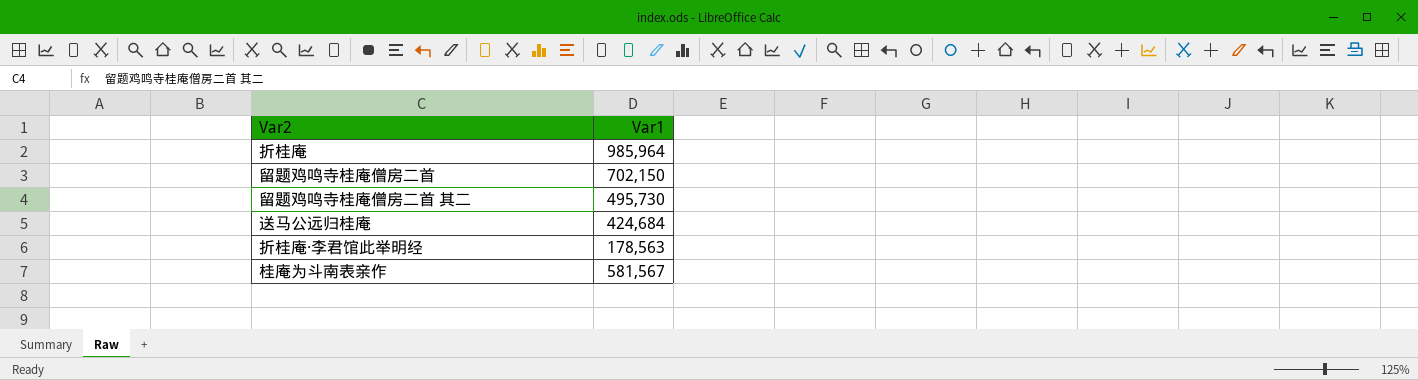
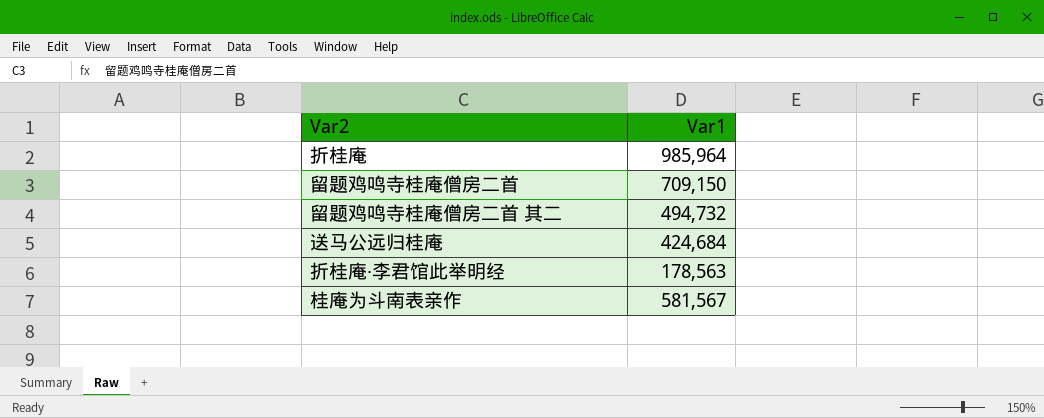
留题鸡鸣寺桂庵僧房二首 | Var1: 702,150 -> 709,150
留题鸡鸣寺桂庵僧房二首 其二 | Var1: 495,730 -> 494,732

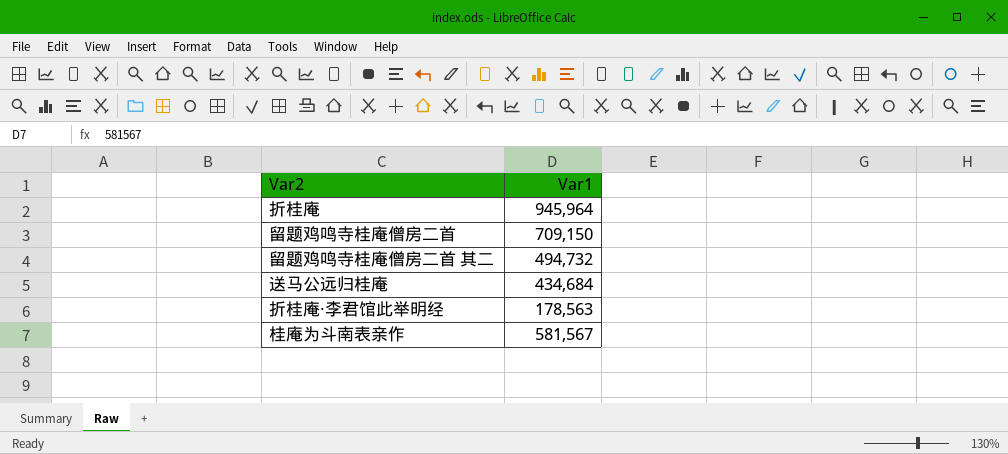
折桂庵 | Var1: 985,964 -> 945,964
送马公远归桂庵 | Var1: 424,684 -> 434,684

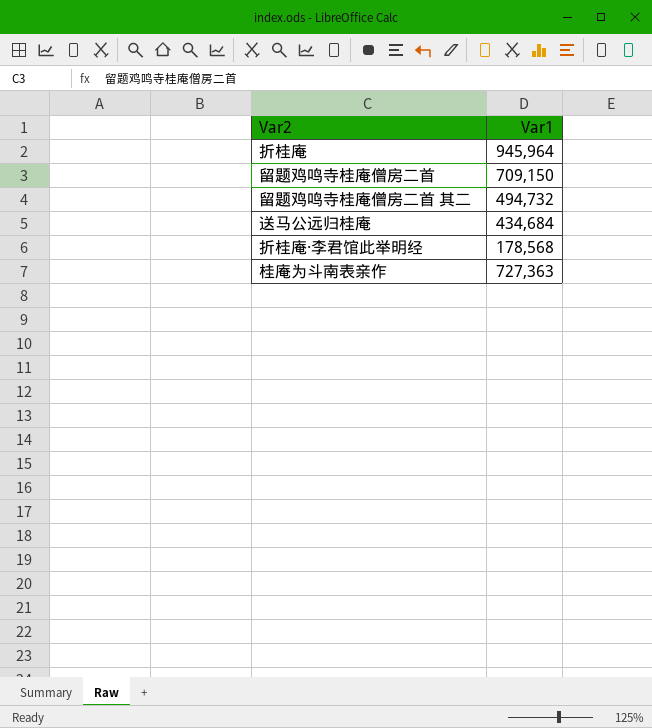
折桂庵·李君馆此举明经 | Var1: 178,563 -> 178,568
桂庵为斗南表亲作 | Var1: 581,567 -> 727,363

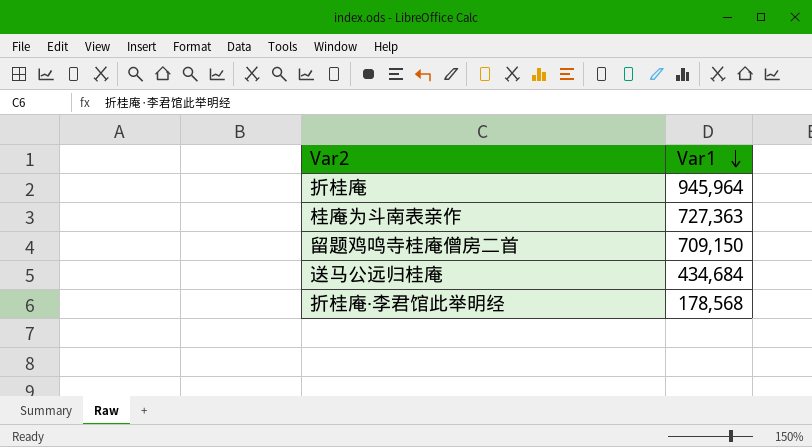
row order: none -> Var1 descending
row 留题鸡鸣寺桂庵僧房二首 其二: 494,732 -> none

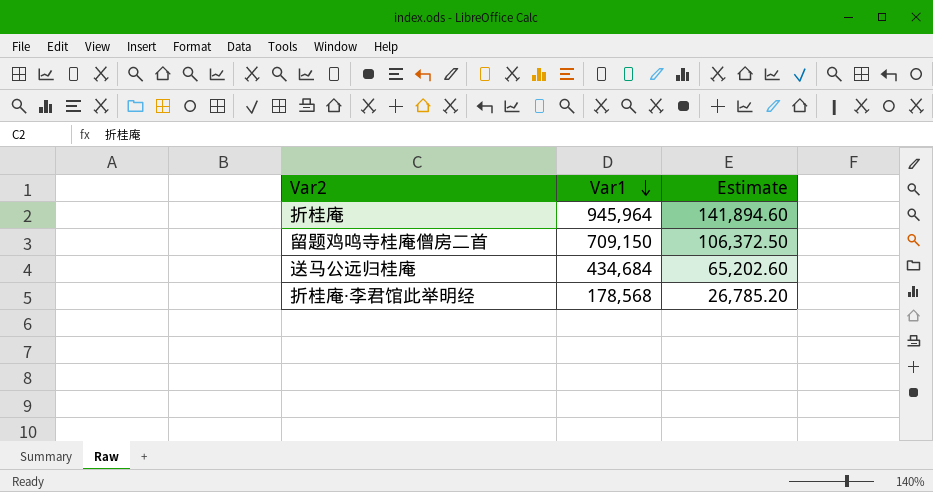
column Estimate | formula: none -> [Var1] * 0.15
row 桂庵为斗南表亲作: 727,363 -> none

